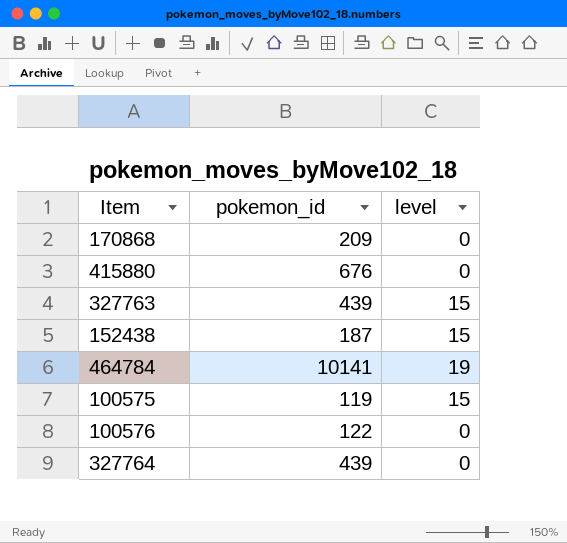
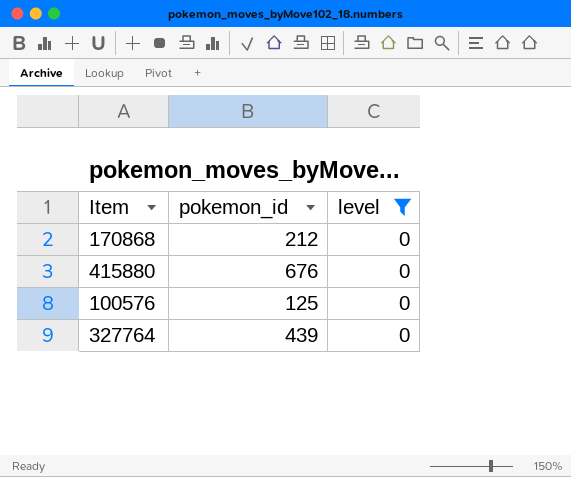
filter: none -> level = 0
170868 | pokemon_id: 209 -> 212
100576 | pokemon_id: 122 -> 125

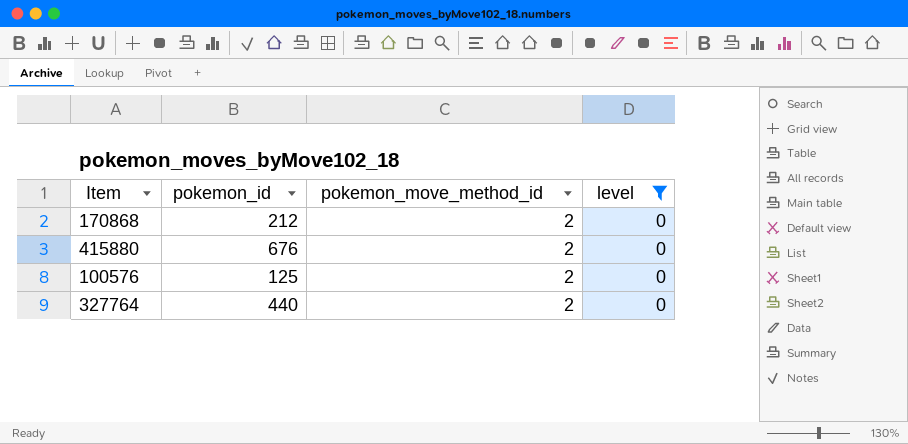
column pokemon_move_method_id | position: none -> 3
327764 | pokemon_id: 439 -> 440

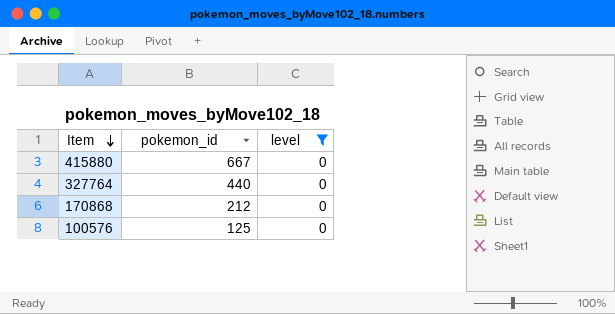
row order: none -> Item descending
column pokemon_move_method_id | position: 3 -> none
415880 | pokemon_id: 676 -> 667

